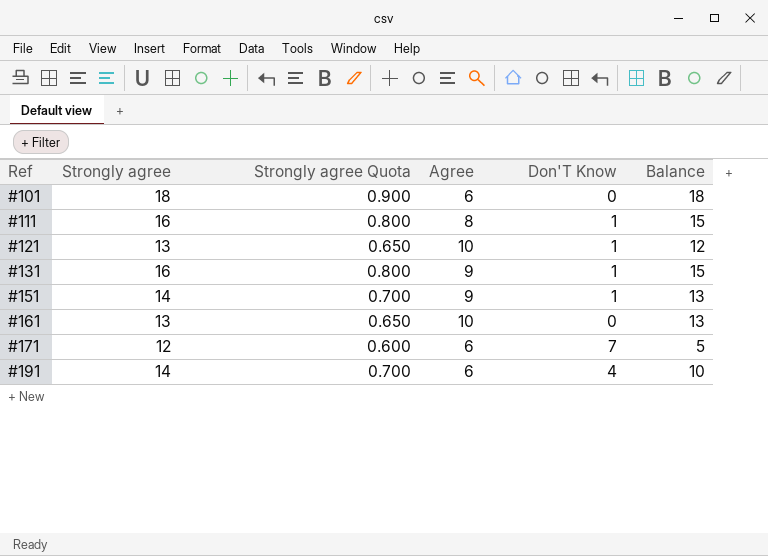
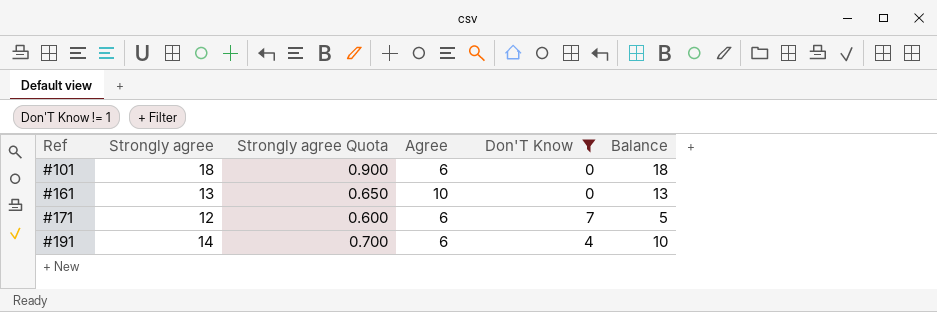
filter: none -> Don'T Know != 1

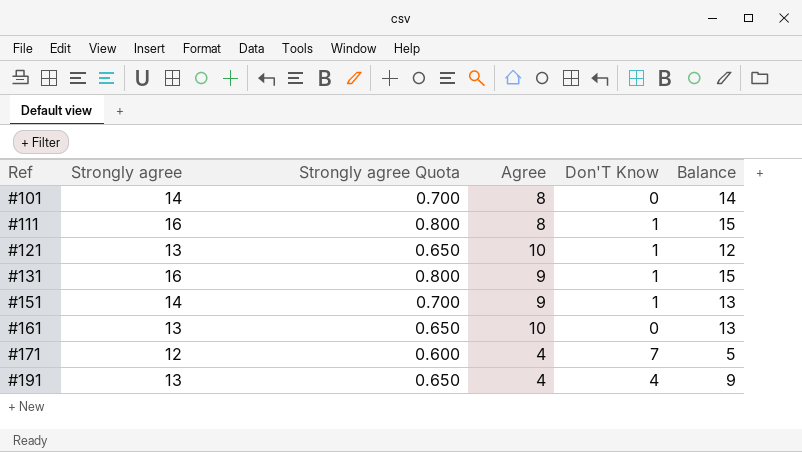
filter: Don'T Know != 1 -> none
#101 | Strongly agree: 18 -> 14
#101 | Strongly agree Quota: 0.900 -> 0.700
#101 | Agree: 6 -> 8
#101 | Balance: 18 -> 14
#171 | Agree: 6 -> 4
#191 | Strongly agree: 14 -> 13
#191 | Strongly agree Quota: 0.700 -> 0.650
#191 | Agree: 6 -> 4
#191 | Balance: 10 -> 9

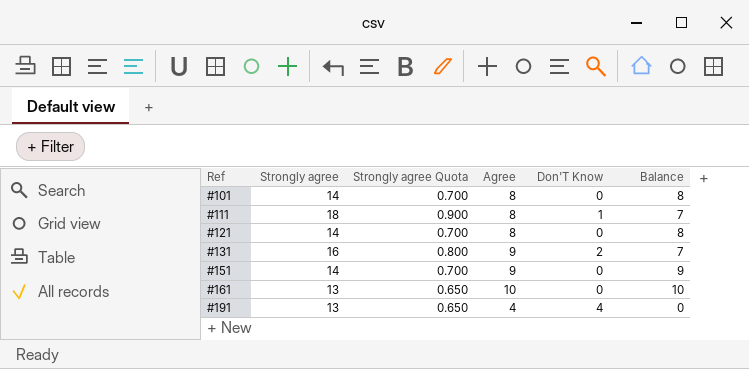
column Balance | formula: [Strongly agree] - [Don'T Know] -> [Agree] - [Don'T Know]
row #171: 12 | 0.600 | 4 | 7 | 5 -> none
#111 | Strongly agree: 16 -> 18
#111 | Strongly agree Quota: 0.800 -> 0.900
#121 | Strongly agree: 13 -> 14
#121 | Strongly agree Quota: 0.650 -> 0.700
#121 | Agree: 10 -> 8
#121 | Don'T Know: 1 -> 0
#131 | Don'T Know: 1 -> 2
#151 | Don'T Know: 1 -> 0

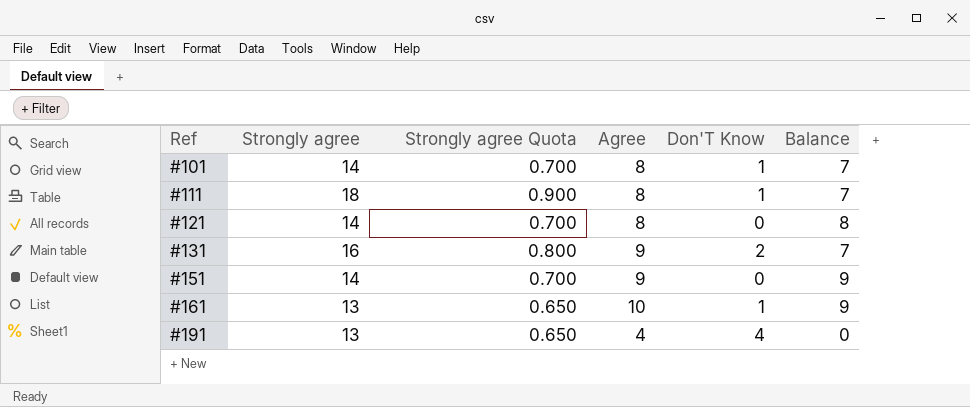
#101 | Don'T Know: 0 -> 1
#101 | Balance: 8 -> 7
#161 | Don'T Know: 0 -> 1
#161 | Balance: 10 -> 9

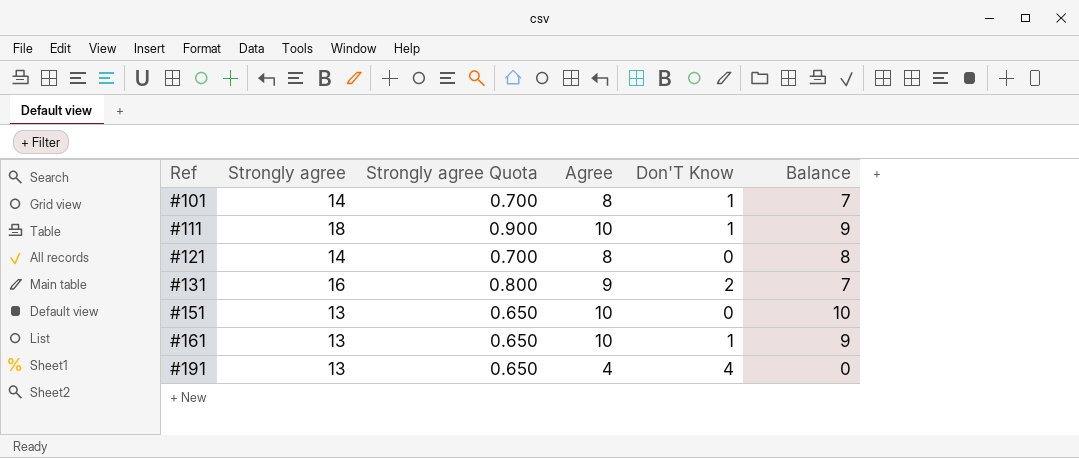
#111 | Agree: 8 -> 10
#111 | Balance: 7 -> 9
#151 | Strongly agree: 14 -> 13
#151 | Strongly agree Quota: 0.700 -> 0.650
#151 | Agree: 9 -> 10
#151 | Balance: 9 -> 10

